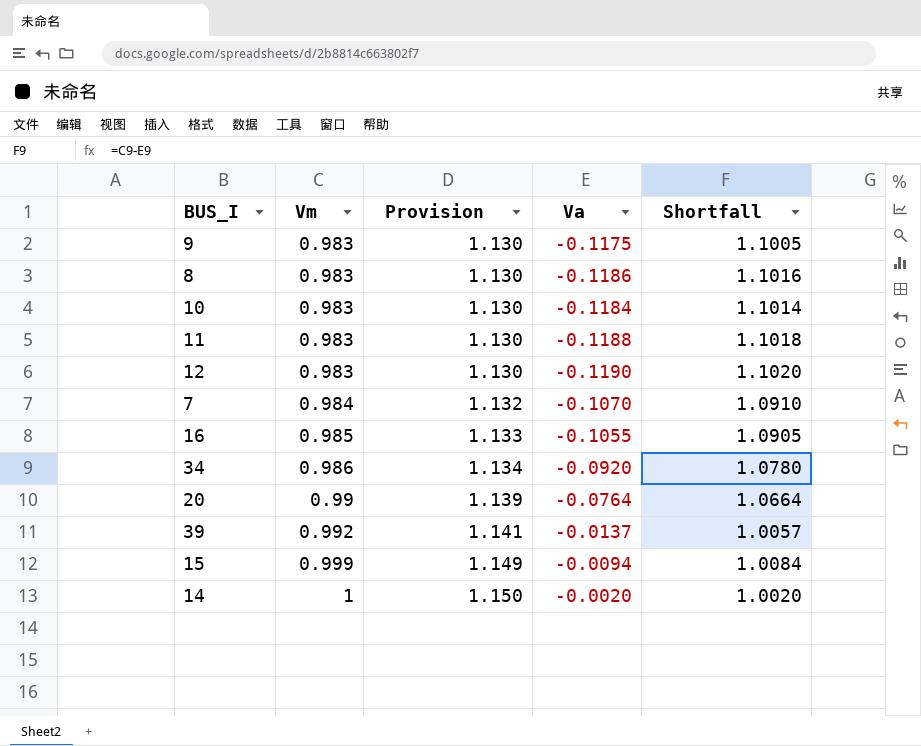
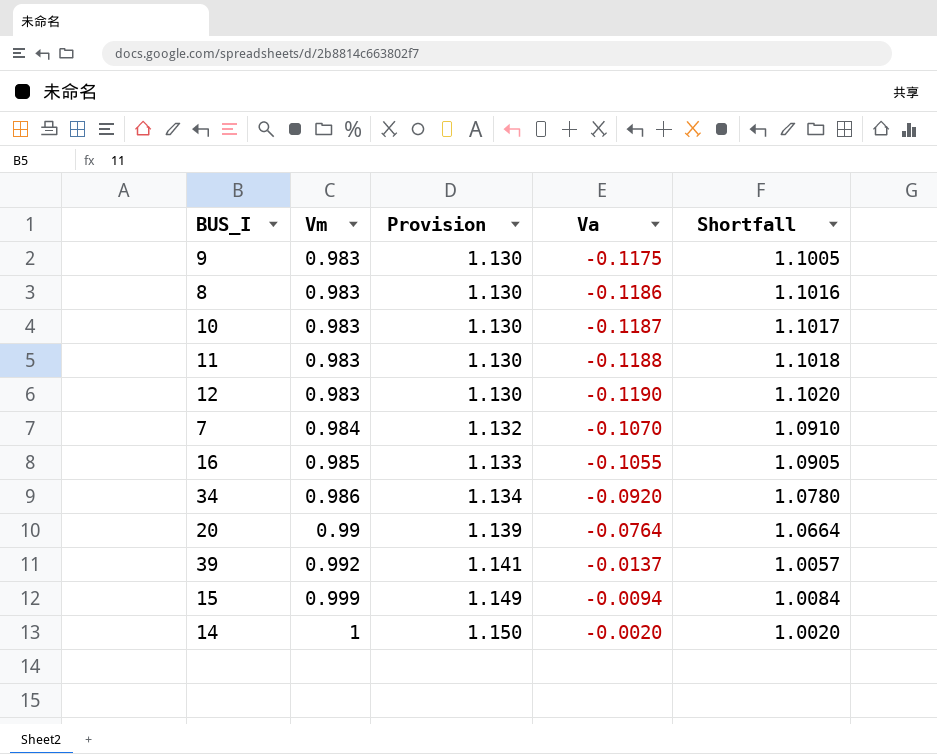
10 | Va: -0.1184 -> -0.1187
10 | Shortfall: 1.1014 -> 1.1017

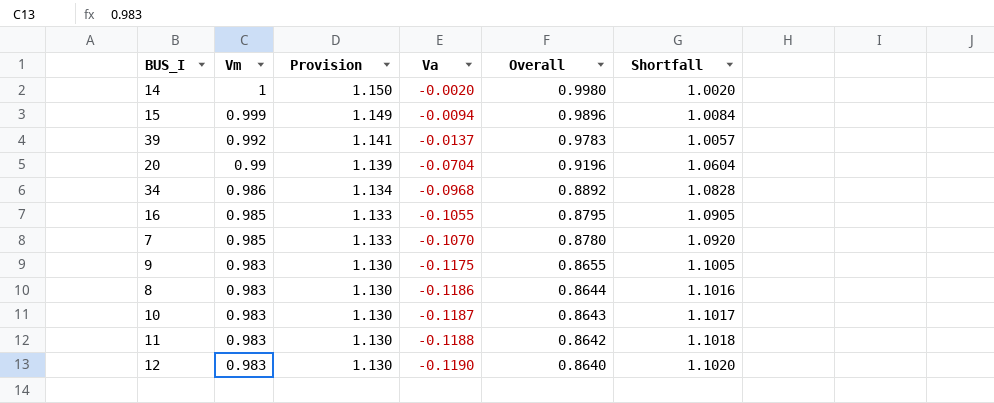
row order: Vm ascending -> Vm descending
column Overall | formula: none -> [Vm] + [Va]
20 | Va: -0.0764 -> -0.0704
20 | Shortfall: 1.0664 -> 1.0604
34 | Va: -0.0920 -> -0.0968
34 | Shortfall: 1.0780 -> 1.0828
7 | Vm: 0.984 -> 0.985
7 | Provision: 1.132 -> 1.133
7 | Shortfall: 1.0910 -> 1.0920

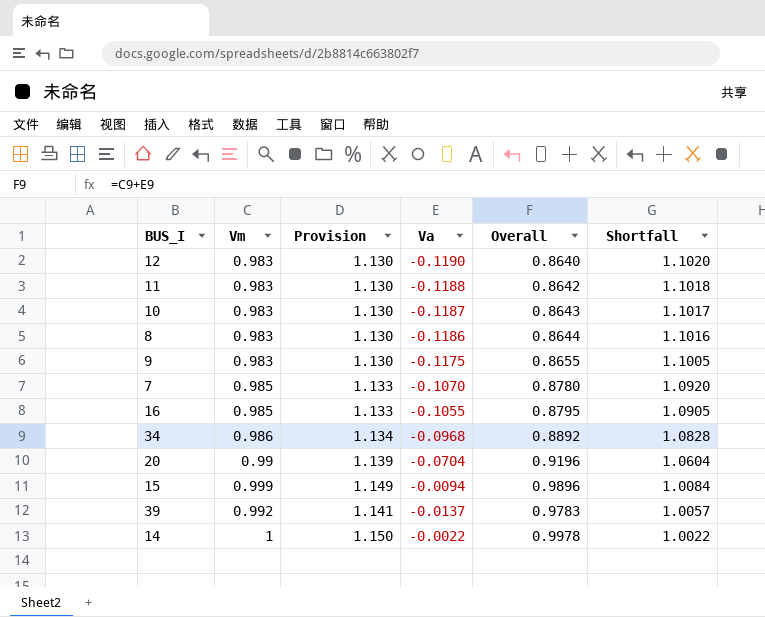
row order: Vm descending -> Shortfall descending
14 | Va: -0.0020 -> -0.0022
14 | Overall: 0.9980 -> 0.9978
14 | Shortfall: 1.0020 -> 1.0022

